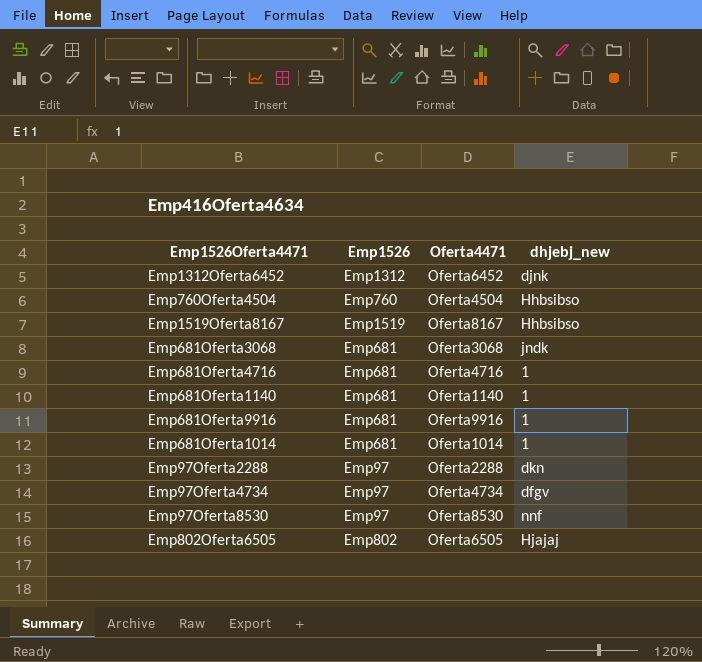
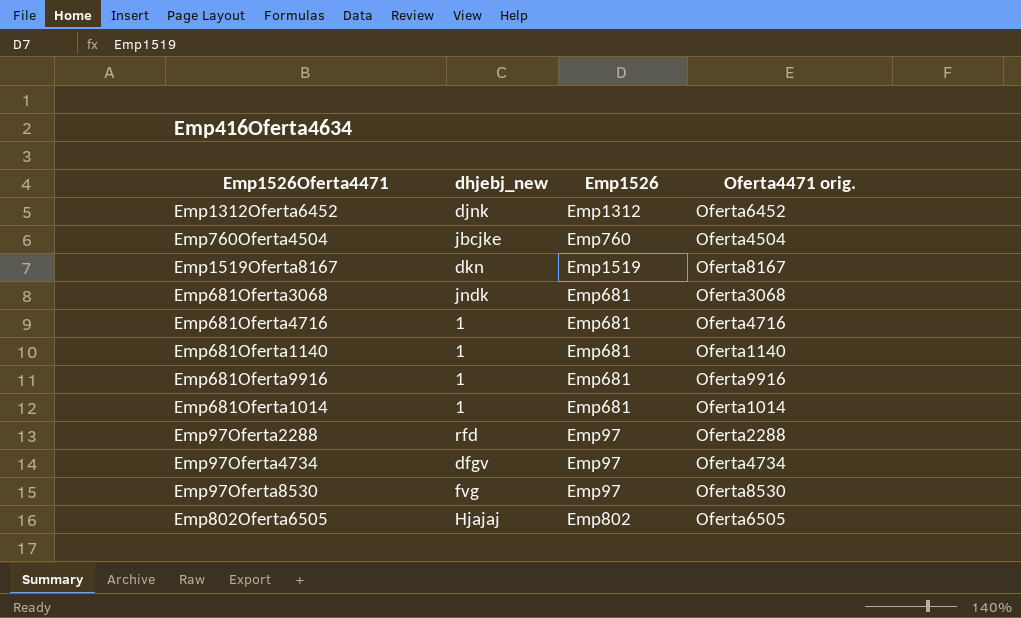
column dhjebj_new | position: 4 -> 2
column name: Oferta4471 -> Oferta4471 orig.
Emp760Oferta4504 | dhjebj_new: Hhbsibso -> jbcjke
Emp1519Oferta8167 | dhjebj_new: Hhbsibso -> dkn
Emp97Oferta2288 | dhjebj_new: dkn -> rfd
Emp97Oferta8530 | dhjebj_new: nnf -> fvg

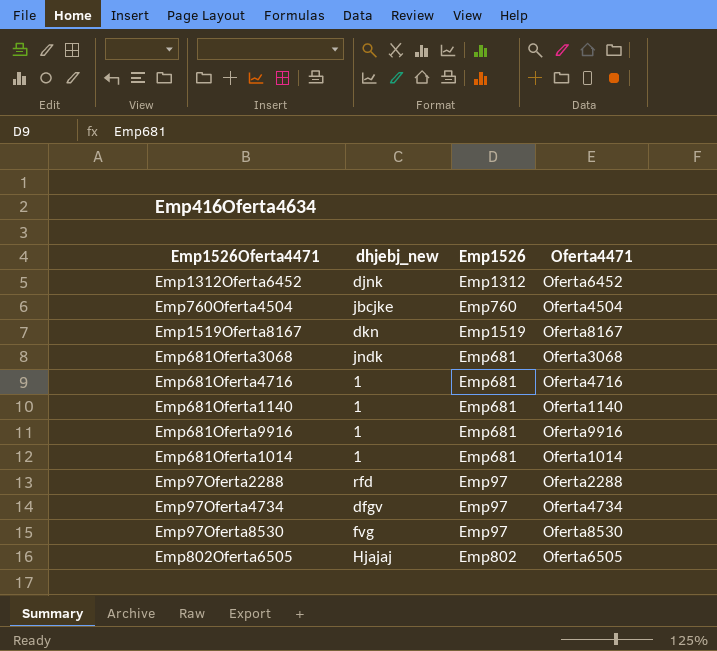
column name: Oferta4471 orig. -> Oferta4471

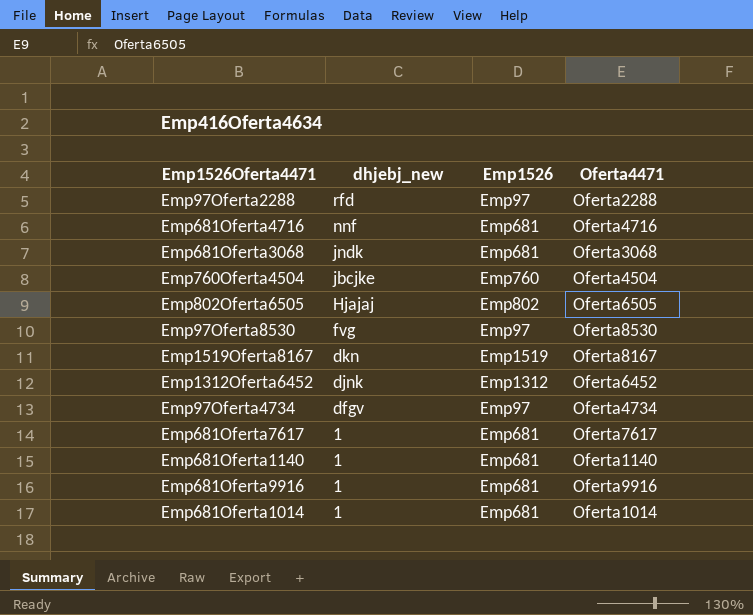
row order: none -> dhjebj_new descending
Emp681Oferta4716 | dhjebj_new: 1 -> nnf
row Emp681Oferta7617: none -> 1 | Emp681 | Oferta7617

